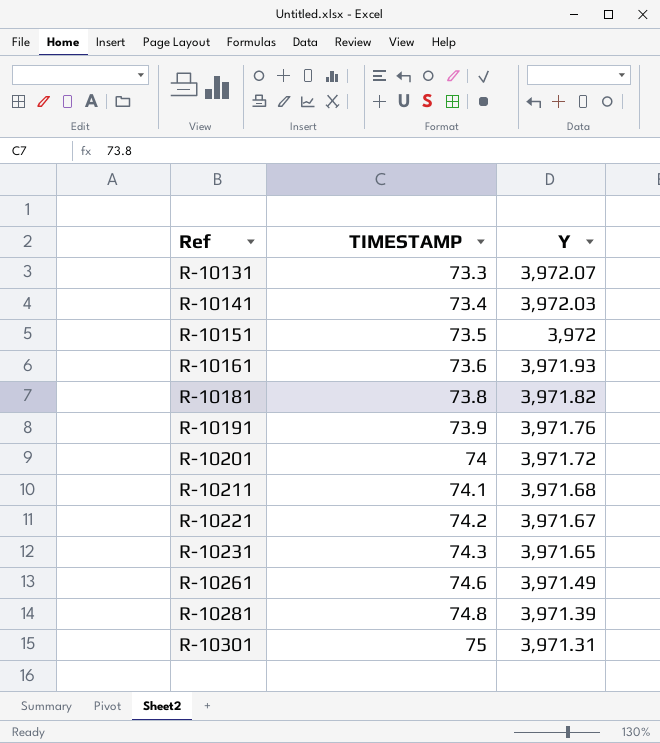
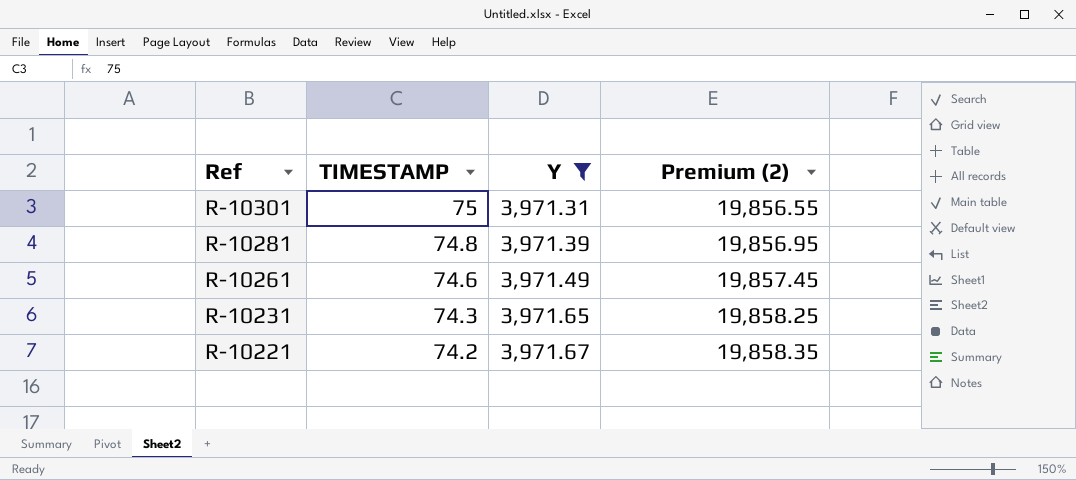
filter: none -> Y <= 3,971.67
row order: Ref ascending -> Ref descending
column Premium (2) | formula: none -> [Y] * 5

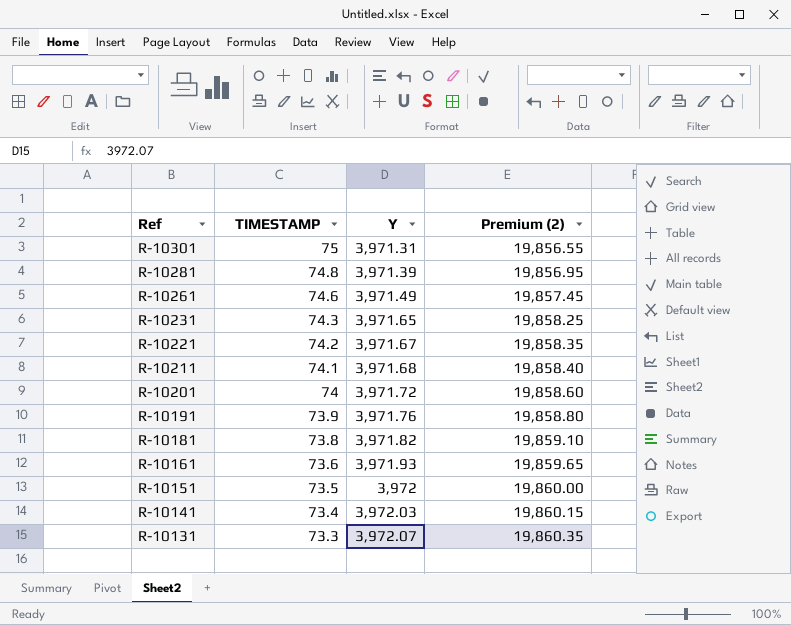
filter: Y <= 3,971.67 -> none

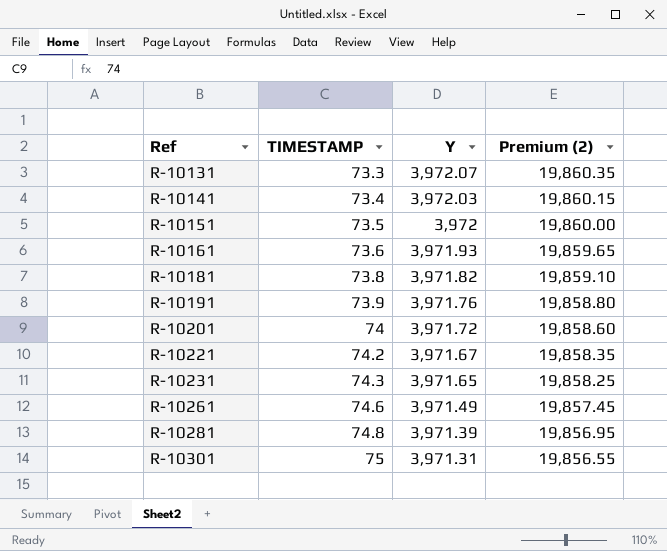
row order: Ref descending -> Ref ascending
row R-10211: 74.1 | 3,971.68 | 19,858.40 -> none

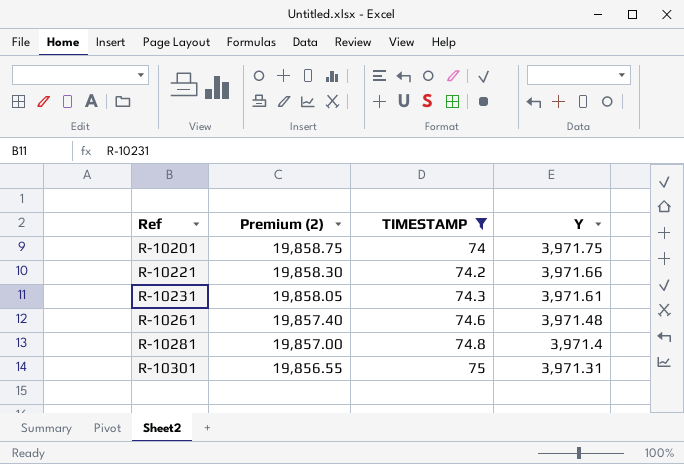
filter: none -> TIMESTAMP >= 74
column Premium (2) | position: 4 -> 2
R-10201 | Premium (2): 19,858.60 -> 19,858.75
R-10201 | Y: 3,971.72 -> 3,971.75
R-10221 | Premium (2): 19,858.35 -> 19,858.30
R-10221 | Y: 3,971.67 -> 3,971.66
R-10231 | Premium (2): 19,858.25 -> 19,858.05
R-10231 | Y: 3,971.65 -> 3,971.61
R-10261 | Premium (2): 19,857.45 -> 19,857.40
R-10261 | Y: 3,971.49 -> 3,971.48
R-10281 | Premium (2): 19,856.95 -> 19,857.00
R-10281 | Y: 3,971.39 -> 3,971.4

